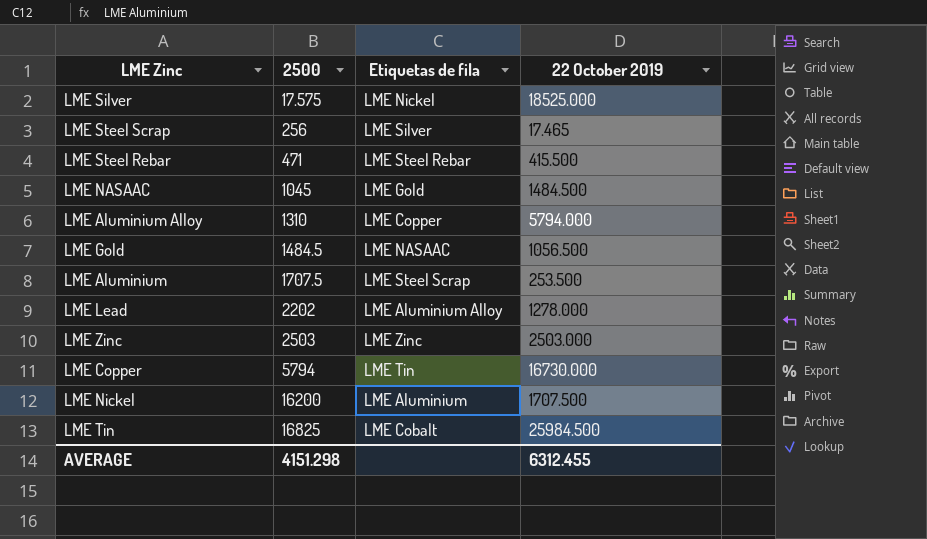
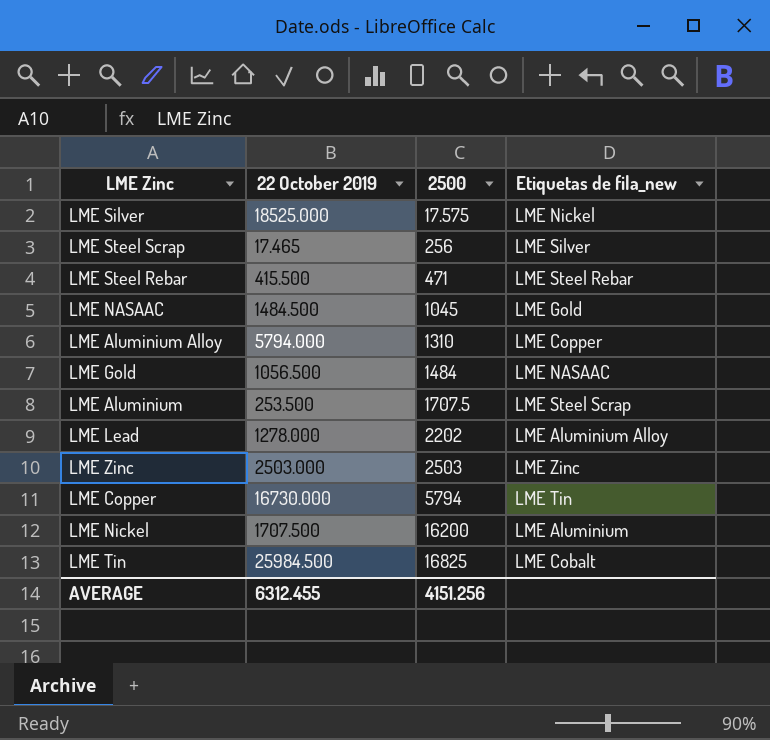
column 22 October 2019 | position: 4 -> 2
column name: Etiquetas de fila -> Etiquetas de fila_new
LME Gold | 2500: 1484.5 -> 1484
AVERAGE | 2500: 4151.298 -> 4151.256

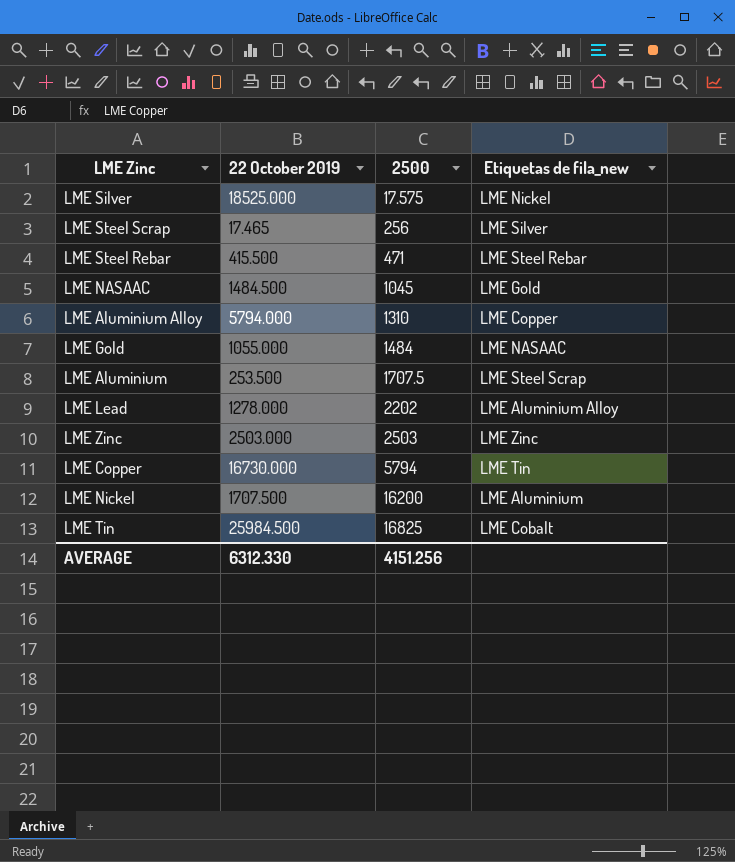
LME Gold | 22 October 2019: 1056.500 -> 1055.000
AVERAGE | 22 October 2019: 6312.455 -> 6312.330

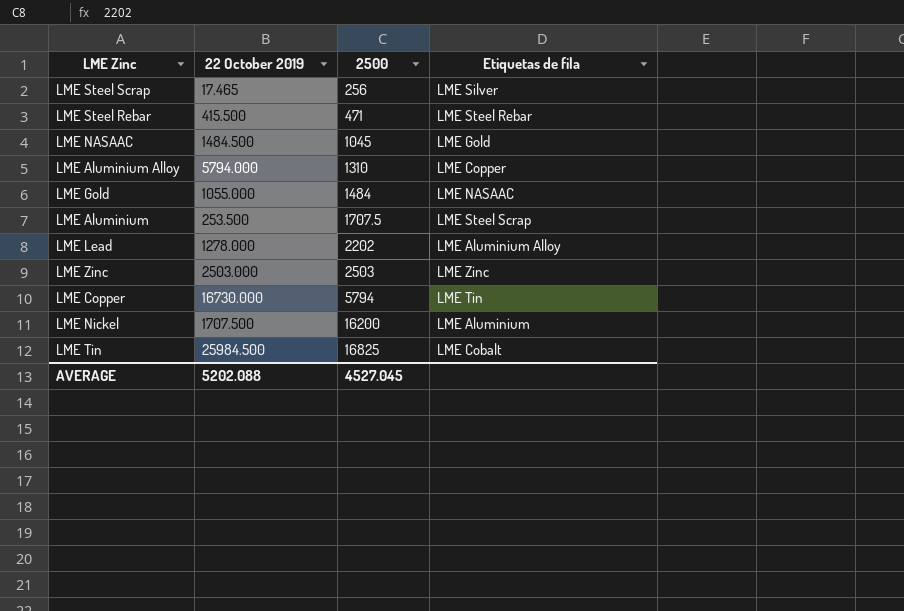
column name: Etiquetas de fila_new -> Etiquetas de fila
row LME Silver: 18525.000 | 17.575 | LME Nickel -> none
AVERAGE | 22 October 2019: 6312.330 -> 5202.088
AVERAGE | 2500: 4151.256 -> 4527.045

